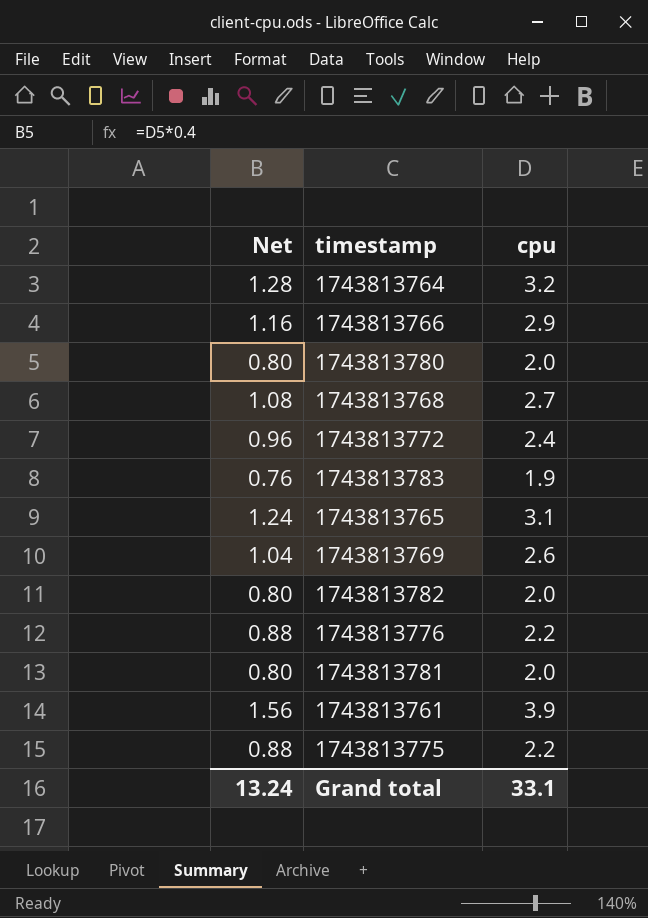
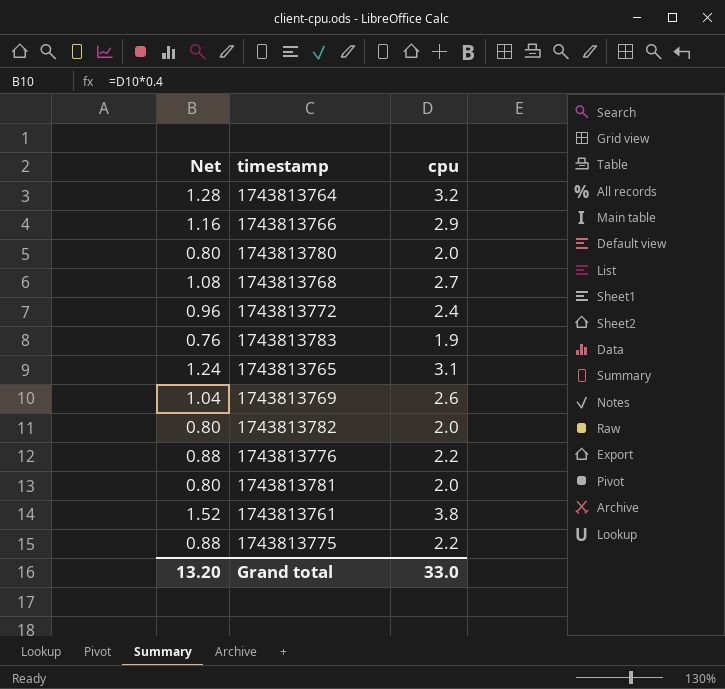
1743813761 | Net: 1.56 -> 1.52
1743813761 | cpu: 3.9 -> 3.8
Grand total | Net: 13.24 -> 13.20
Grand total | cpu: 33.1 -> 33.0

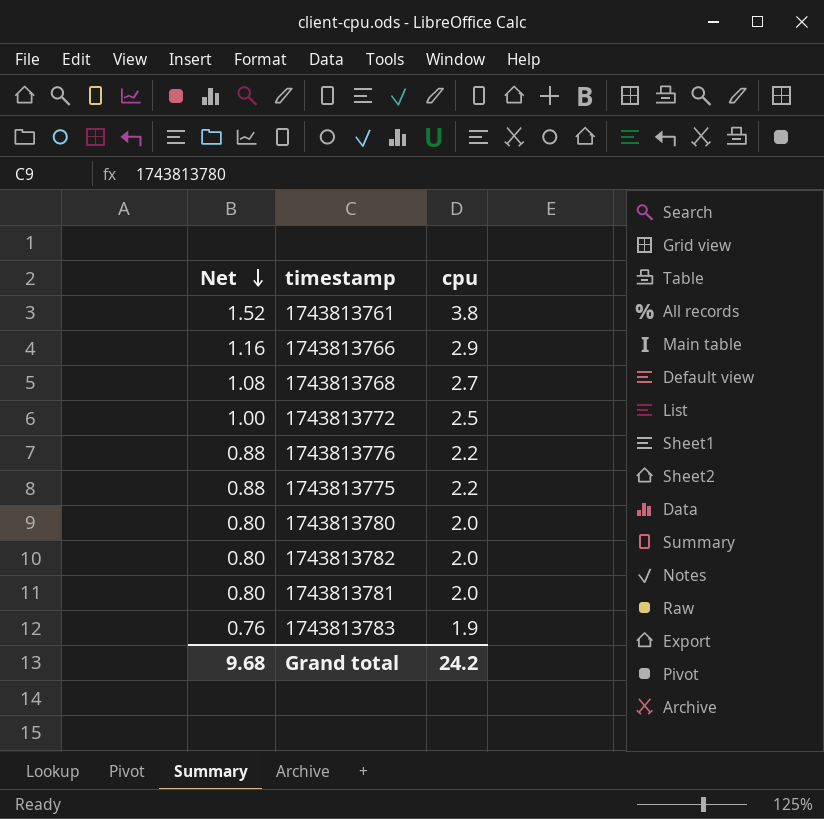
row order: none -> Net descending
row 1743813764: 1.28 | 3.2 -> none
row 1743813765: 1.24 | 3.1 -> none
row 1743813769: 1.04 | 2.6 -> none
1743813772 | Net: 0.96 -> 1.00
1743813772 | cpu: 2.4 -> 2.5
Grand total | Net: 13.20 -> 9.68
Grand total | cpu: 33.0 -> 24.2

